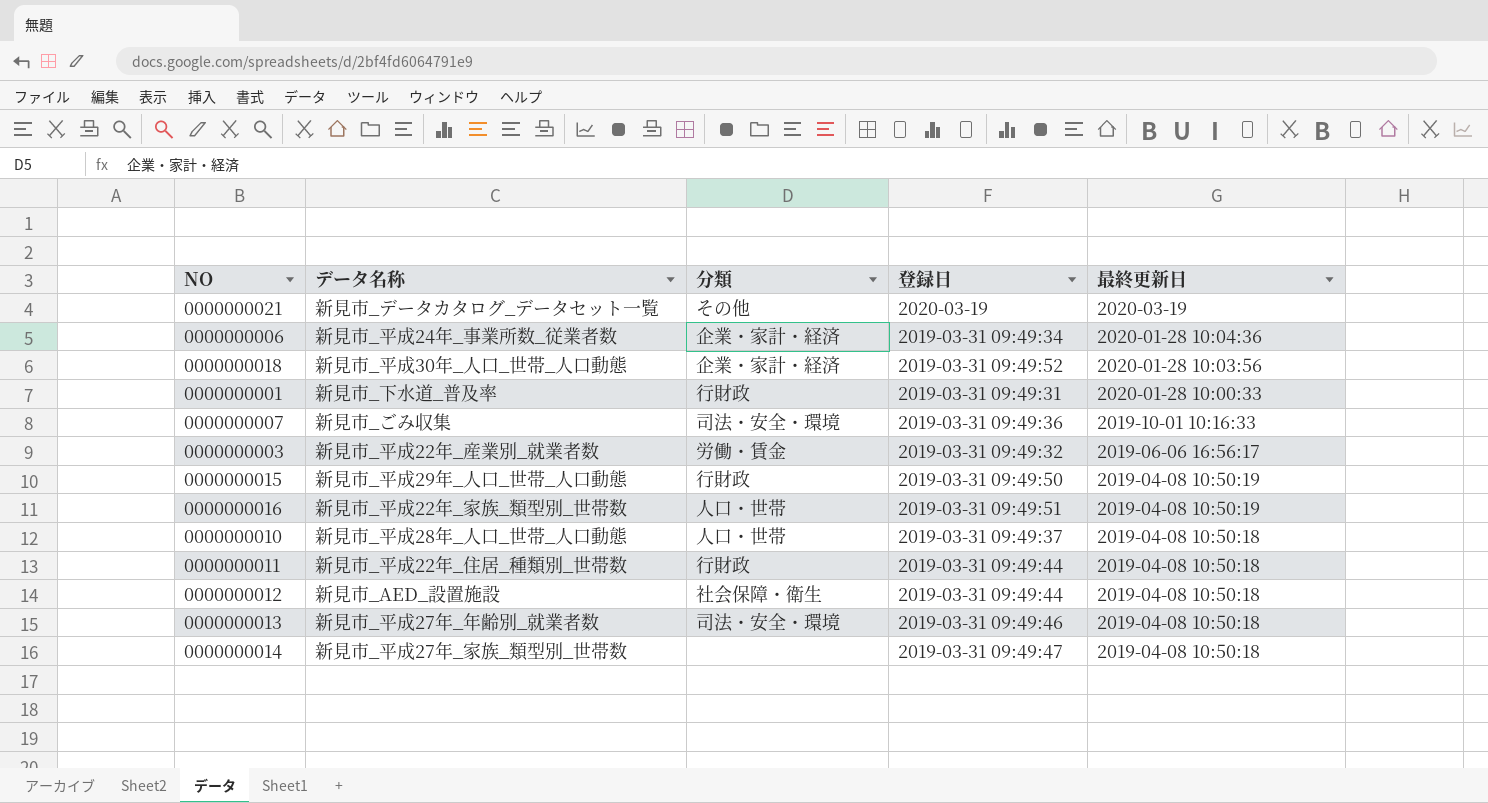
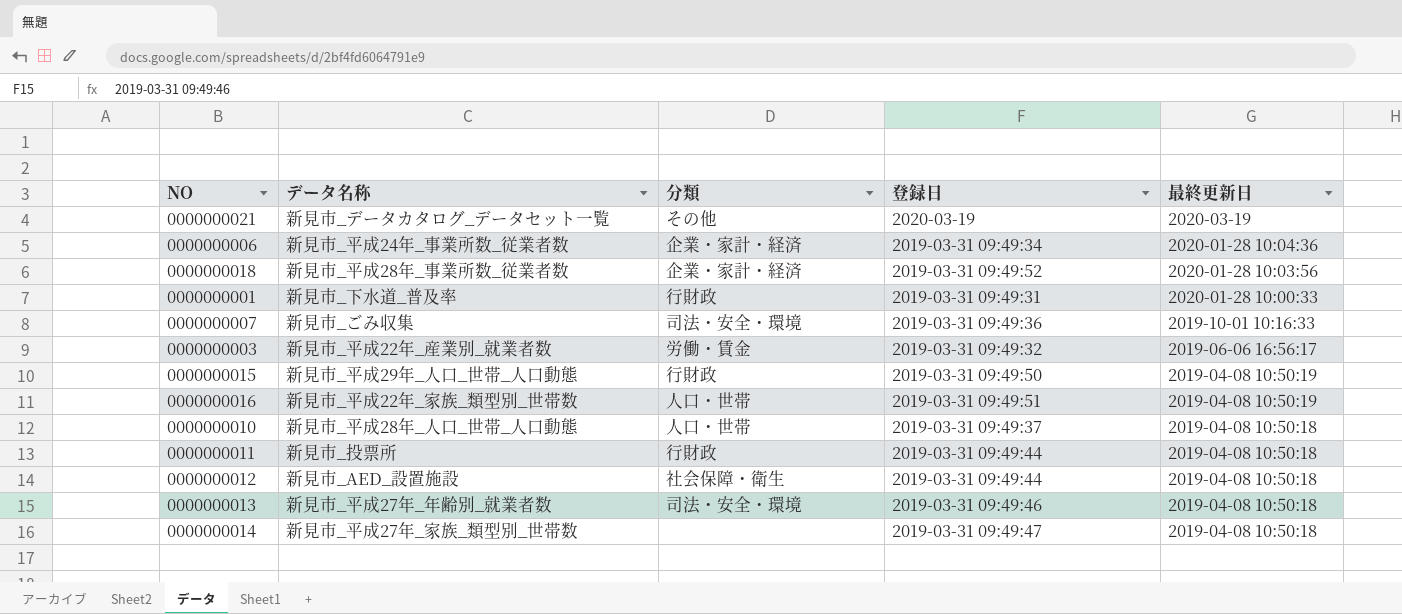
0000000018 | データ名称: 新見市_平成30年_人口_世帯_人口動態 -> 新見市_平成28年_事業所数_従業者数
0000000011 | データ名称: 新見市_平成22年_住居_種類別_世帯数 -> 新見市_投票所

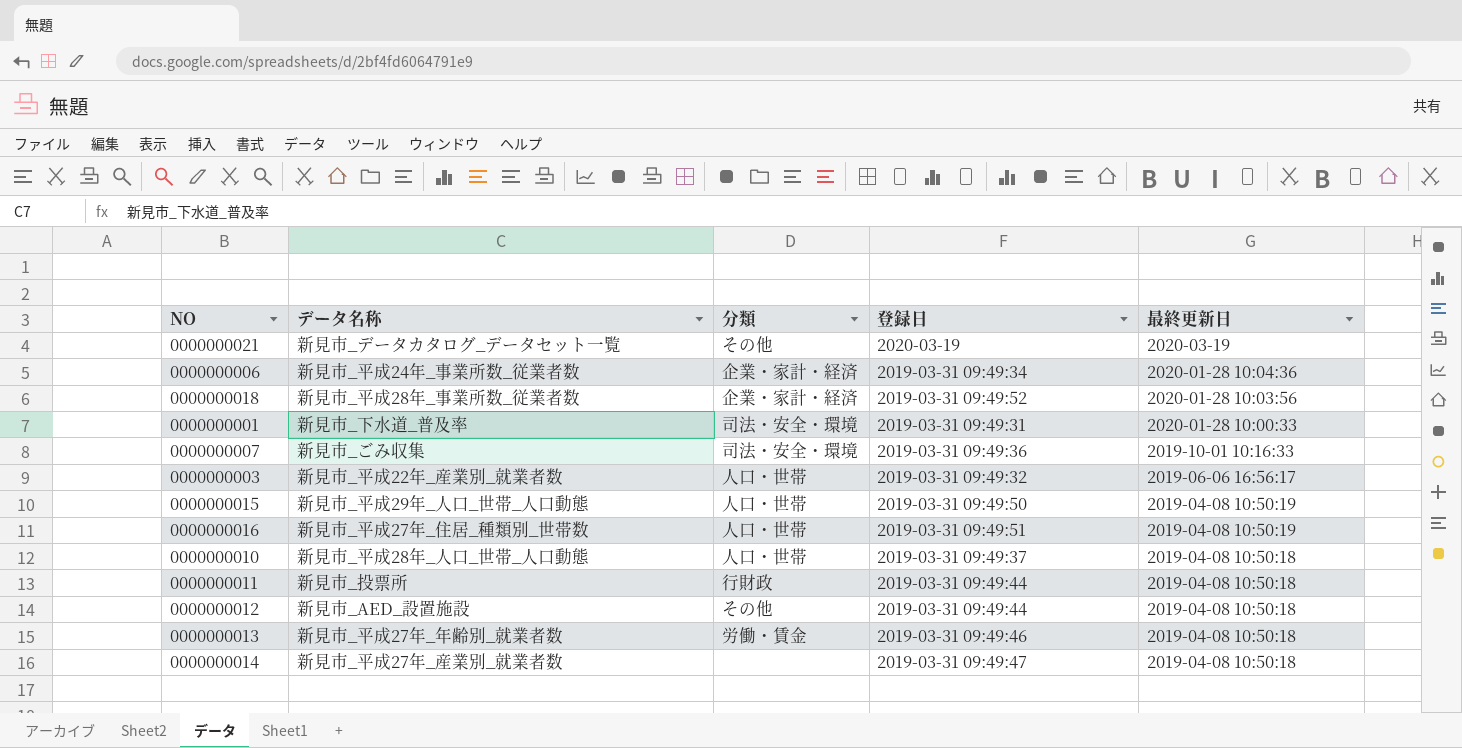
0000000001 | 分類: 行財政 -> 司法・安全・環境
0000000003 | 分類: 労働・賃金 -> 人口・世帯
0000000015 | 分類: 行財政 -> 人口・世帯
0000000016 | データ名称: 新見市_平成22年_家族_類型別_世帯数 -> 新見市_平成27年_住居_種類別_世帯数
0000000012 | 分類: 社会保障・衛生 -> その他
0000000013 | 分類: 司法・安全・環境 -> 労働・賃金
0000000014 | データ名称: 新見市_平成27年_家族_類型別_世帯数 -> 新見市_平成27年_産業別_就業者数

